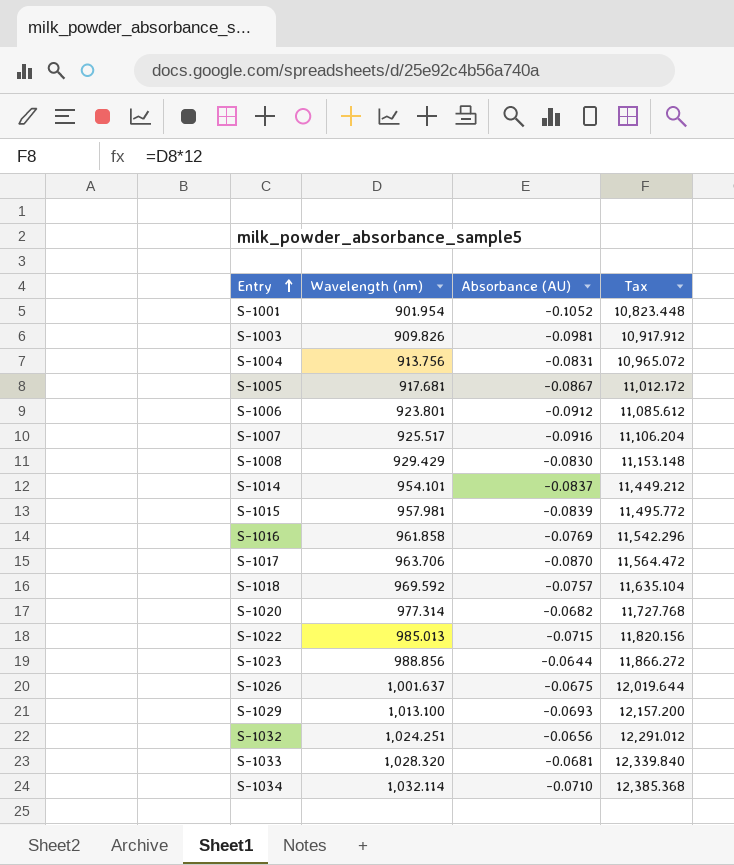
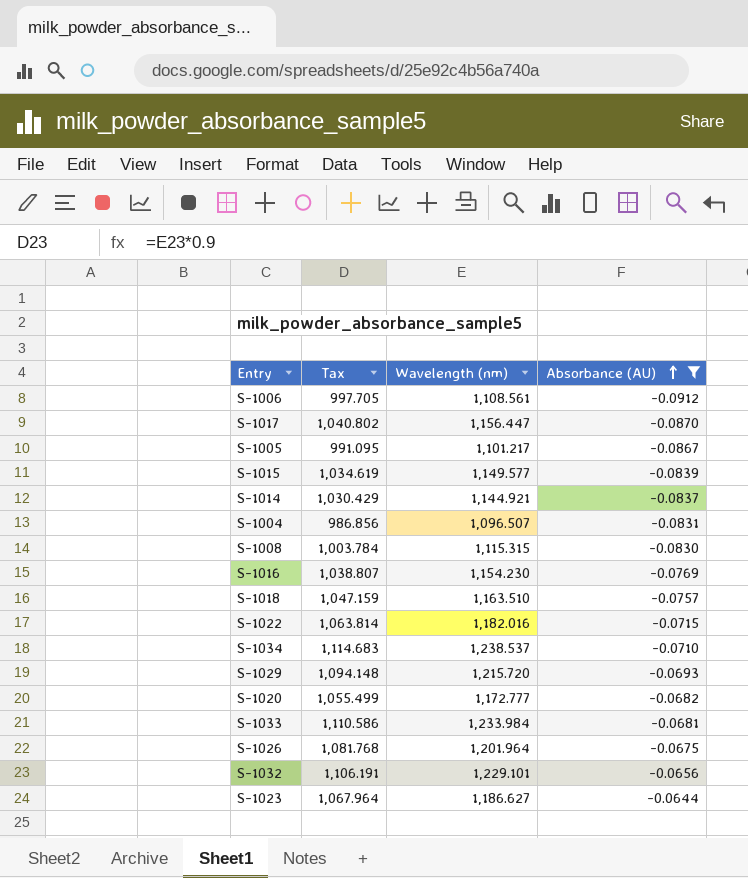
filter: none -> Absorbance (AU) >= -0.0912
row order: Entry ascending -> Absorbance (AU) ascending
column Tax | formula: [Wavelength (nm)] * 12 -> [Wavelength (nm)] * 0.9
column Tax | position: 4 -> 2
S-1006 | Wavelength (nm): 923.801 -> 1,108.561
S-1017 | Wavelength (nm): 963.706 -> 1,156.447
S-1005 | Wavelength (nm): 917.681 -> 1,101.217
S-1015 | Wavelength (nm): 957.981 -> 1,149.577
S-1014 | Wavelength (nm): 954.101 -> 1,144.921
S-1004 | Wavelength (nm): 913.756 -> 1,096.507
S-1008 | Wavelength (nm): 929.429 -> 1,115.315
S-1016 | Wavelength (nm): 961.858 -> 1,154.230
S-1018 | Wavelength (nm): 969.592 -> 1,163.510
S-1022 | Wavelength (nm): 985.013 -> 1,182.016
S-1034 | Wavelength (nm): 1,032.114 -> 1,238.537
S-1029 | Wavelength (nm): 1,013.100 -> 1,215.720
S-1020 | Wavelength (nm): 977.314 -> 1,172.777
S-1033 | Wavelength (nm): 1,028.320 -> 1,233.984
S-1026 | Wavelength (nm): 1,001.637 -> 1,201.964
S-1032 | Wavelength (nm): 1,024.251 -> 1,229.101
S-1023 | Wavelength (nm): 988.856 -> 1,186.627

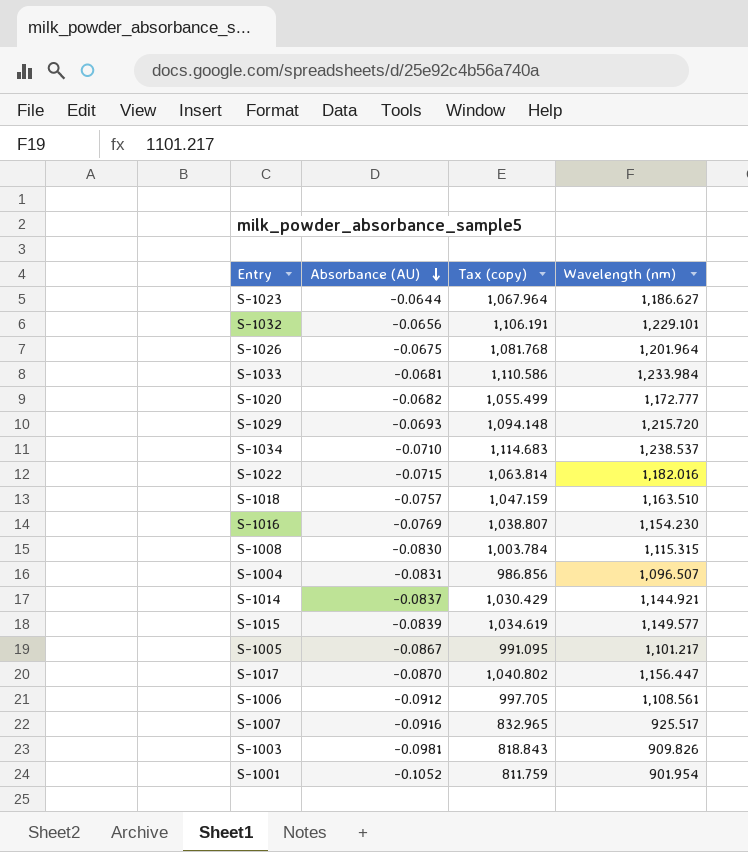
filter: Absorbance (AU) >= -0.0912 -> none
row order: Absorbance (AU) ascending -> Absorbance (AU) descending
column Absorbance (AU) | position: 4 -> 2
column name: Tax -> Tax (copy)

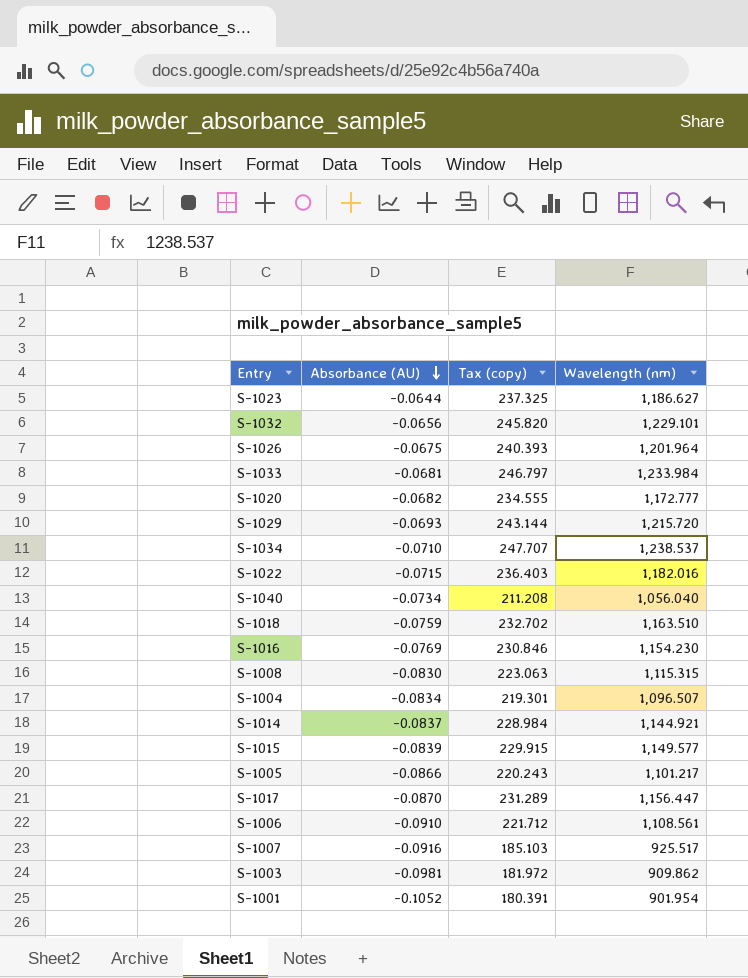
column Tax (copy) | formula: [Wavelength (nm)] * 0.9 -> [Wavelength (nm)] * 0.2
row S-1040: none -> -0.0734 | 211.208 | 1,056.040
S-1018 | Absorbance (AU): -0.0757 -> -0.0759
S-1004 | Absorbance (AU): -0.0831 -> -0.0834
S-1005 | Absorbance (AU): -0.0867 -> -0.0866
S-1006 | Absorbance (AU): -0.0912 -> -0.0910
S-1003 | Wavelength (nm): 909.826 -> 909.862

